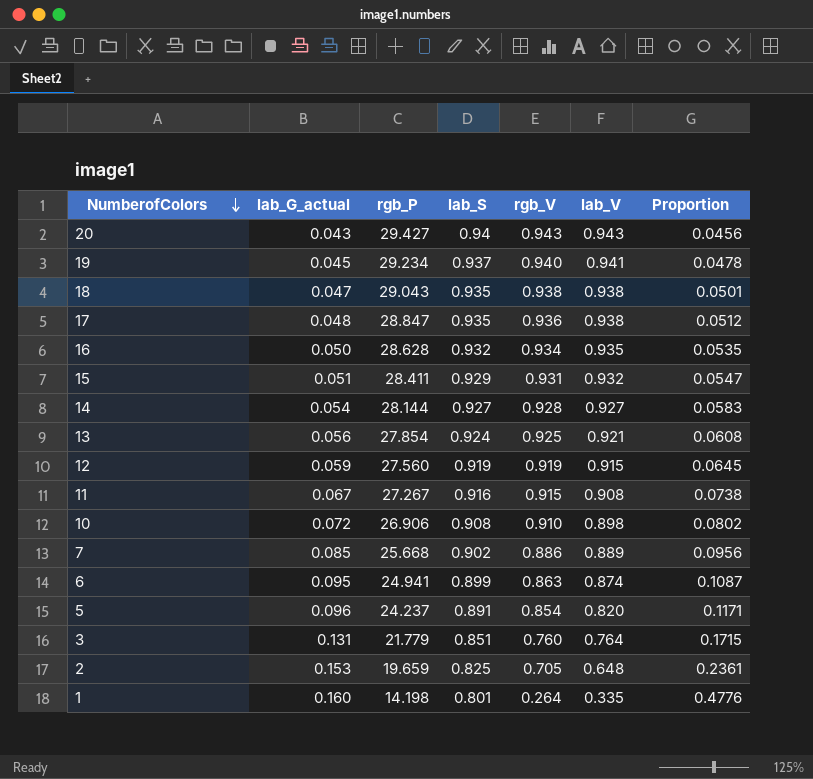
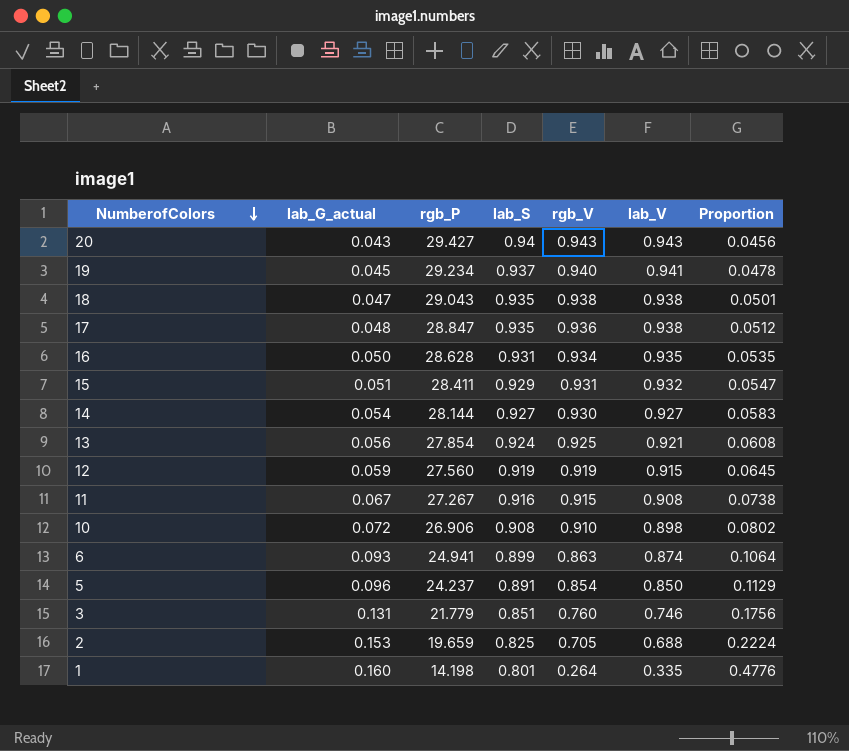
row 7: 0.085 | 25.668 | 0.902 | 0.886 | 0.889 | 0.0956 -> none
16 | lab_S: 0.932 -> 0.931
14 | rgb_V: 0.928 -> 0.930
6 | lab_G_actual: 0.095 -> 0.093
6 | Proportion: 0.1087 -> 0.1064
5 | lab_V: 0.820 -> 0.850
5 | Proportion: 0.1171 -> 0.1129
3 | lab_V: 0.764 -> 0.746
3 | Proportion: 0.1715 -> 0.1756
2 | lab_V: 0.648 -> 0.688
2 | Proportion: 0.2361 -> 0.2224

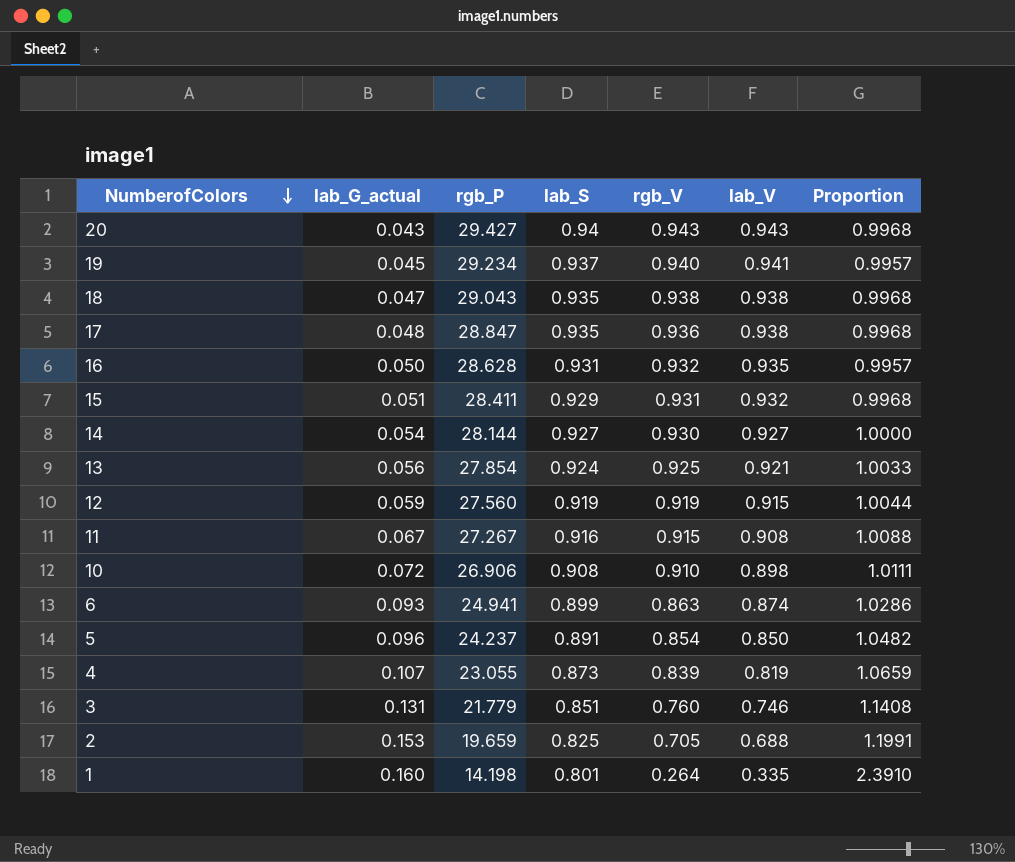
column Proportion | formula: [lab_G_actual] / [lab_V] -> [lab_S] / [lab_V]
16 | rgb_V: 0.934 -> 0.932
row 4: none -> 0.107 | 23.055 | 0.873 | 0.839 | 0.819 | 1.0659

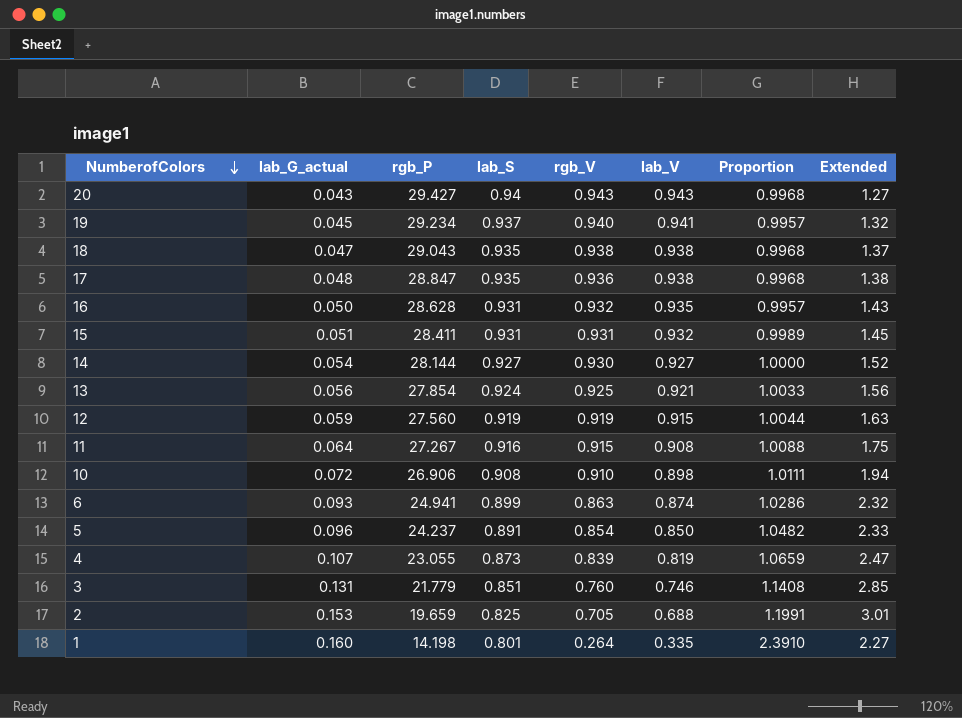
column Extended | formula: none -> [lab_G_actual] * [rgb_P]
15 | lab_S: 0.929 -> 0.931
15 | Proportion: 0.9968 -> 0.9989
11 | lab_G_actual: 0.067 -> 0.064

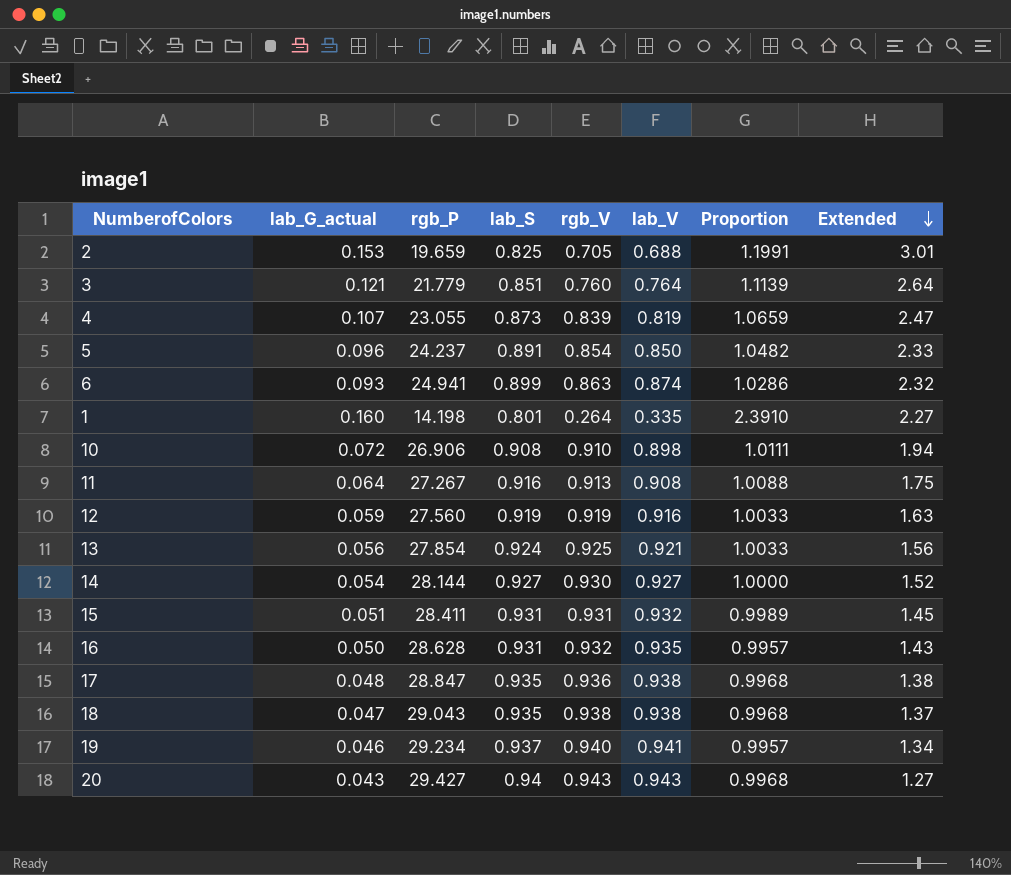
row order: NumberofColors descending -> Extended descending
3 | lab_G_actual: 0.131 -> 0.121
3 | lab_V: 0.746 -> 0.764
3 | Proportion: 1.1408 -> 1.1139
3 | Extended: 2.85 -> 2.64
11 | rgb_V: 0.915 -> 0.913
12 | lab_V: 0.915 -> 0.916
12 | Proportion: 1.0044 -> 1.0033
19 | lab_G_actual: 0.045 -> 0.046
19 | Extended: 1.32 -> 1.34

